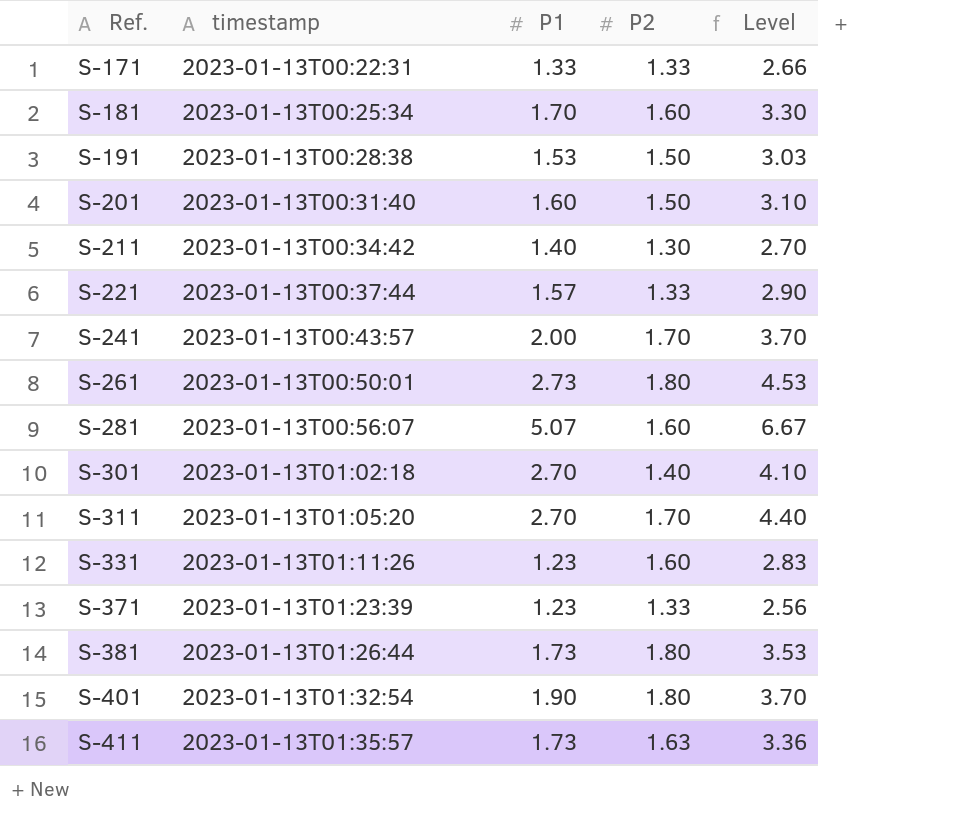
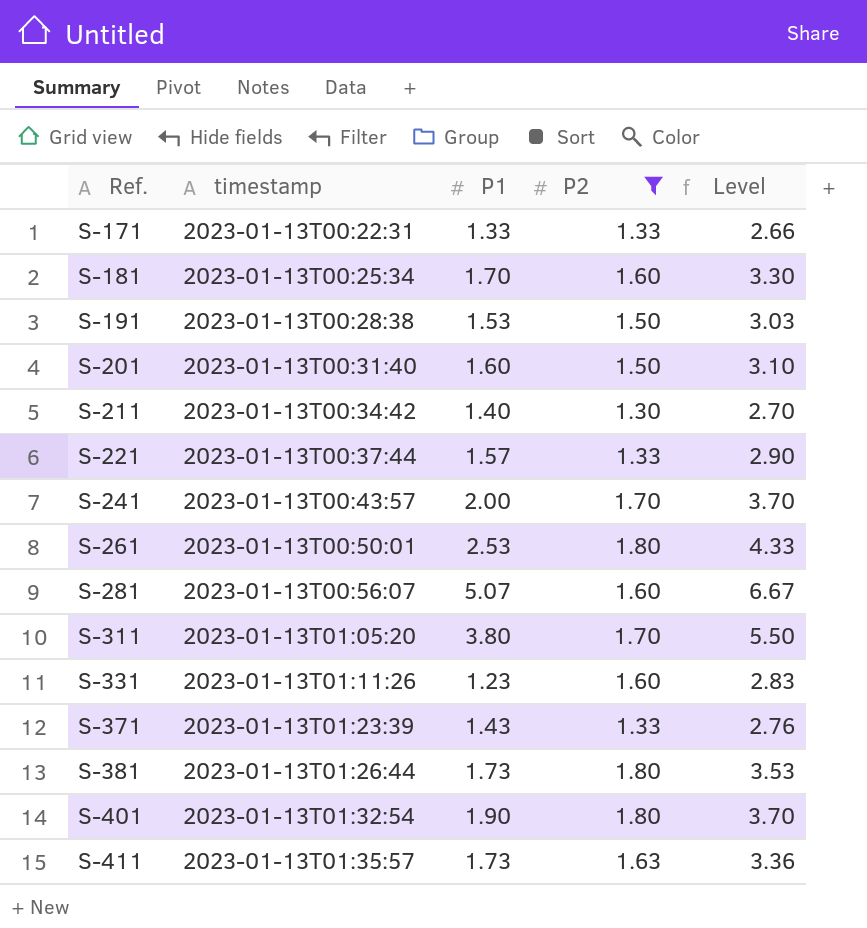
filter: none -> P2 != 1.40
S-261 | P1: 2.73 -> 2.53
S-261 | Level: 4.53 -> 4.33
S-311 | P1: 2.70 -> 3.80
S-311 | Level: 4.40 -> 5.50
S-371 | P1: 1.23 -> 1.43
S-371 | Level: 2.56 -> 2.76

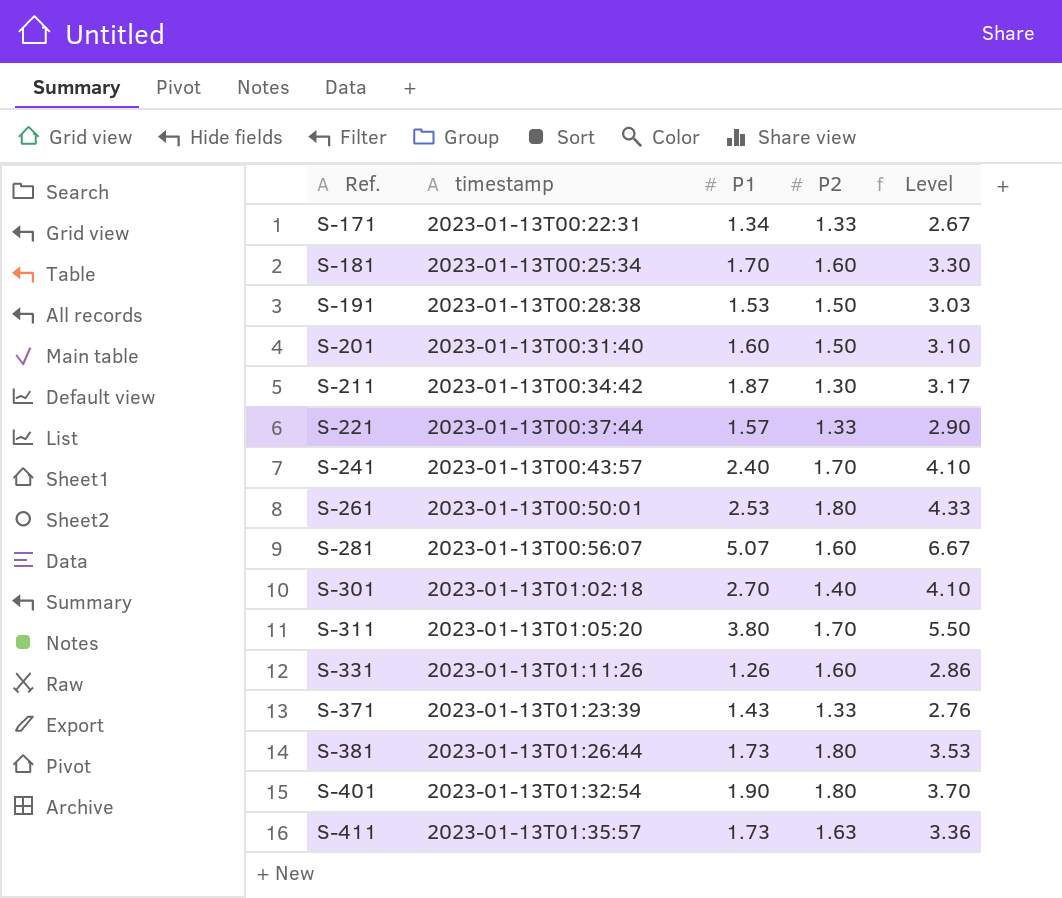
filter: P2 != 1.40 -> none
S-171 | P1: 1.33 -> 1.34
S-171 | Level: 2.66 -> 2.67
S-211 | P1: 1.40 -> 1.87
S-211 | Level: 2.70 -> 3.17
S-241 | P1: 2.00 -> 2.40
S-241 | Level: 3.70 -> 4.10
S-331 | P1: 1.23 -> 1.26
S-331 | Level: 2.83 -> 2.86

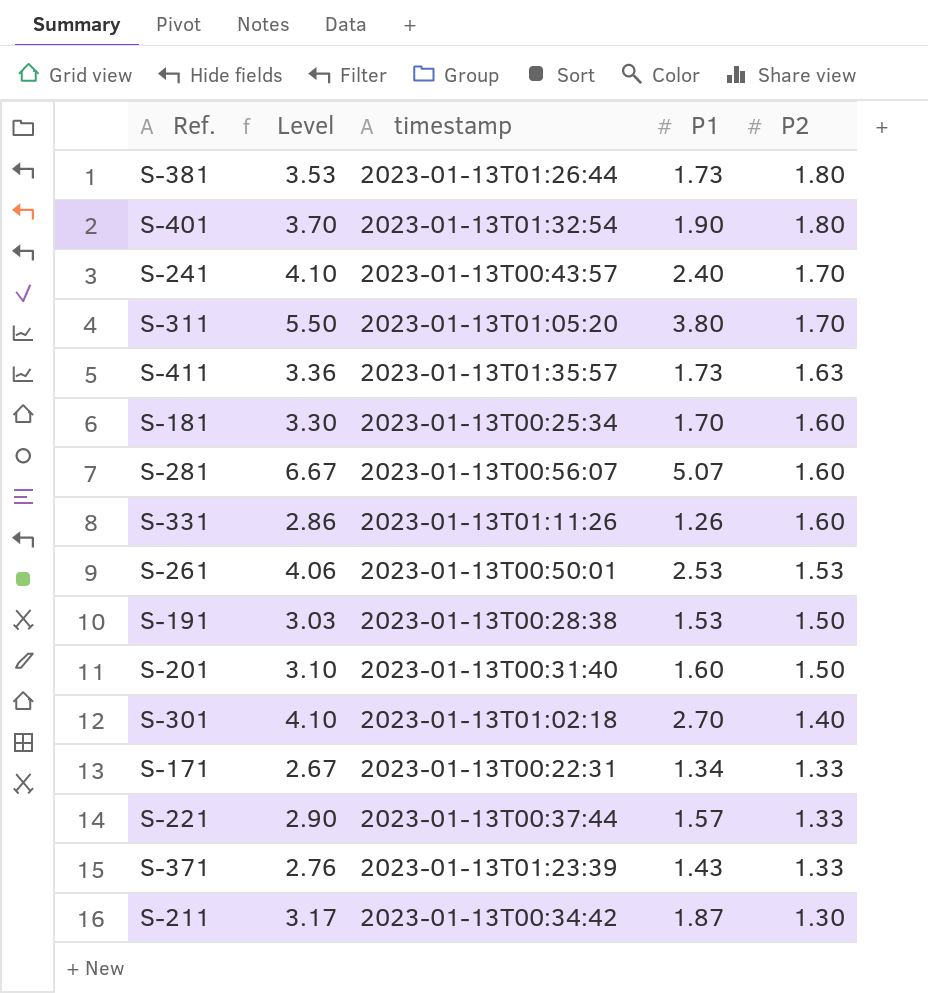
row order: Ref. ascending -> P2 descending
column Level | position: 5 -> 2
S-261 | Level: 4.33 -> 4.06
S-261 | P2: 1.80 -> 1.53

